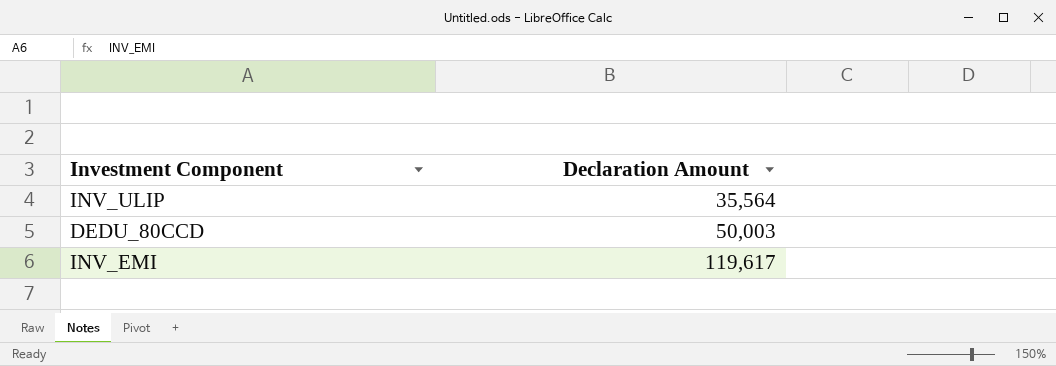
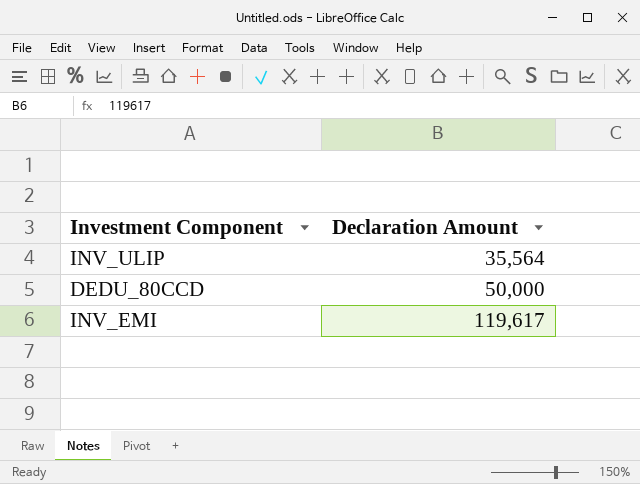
DEDU_80CCD | Declaration Amount: 50,003 -> 50,000

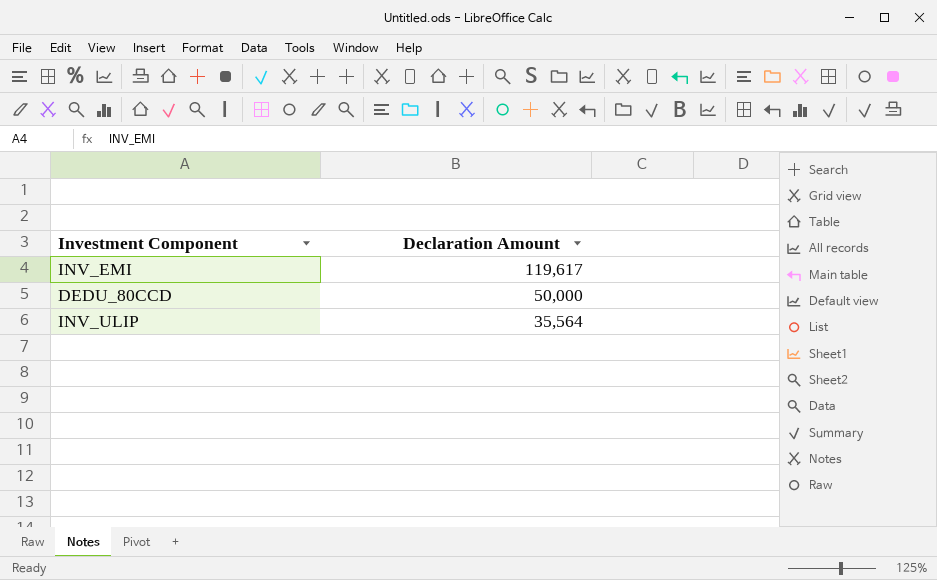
row order: Declaration Amount ascending -> Declaration Amount descending

